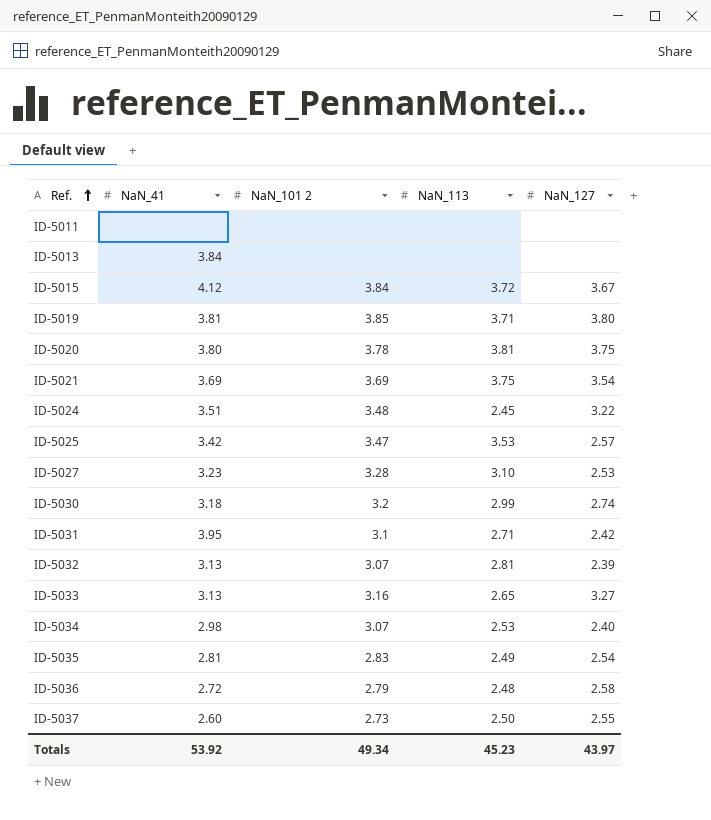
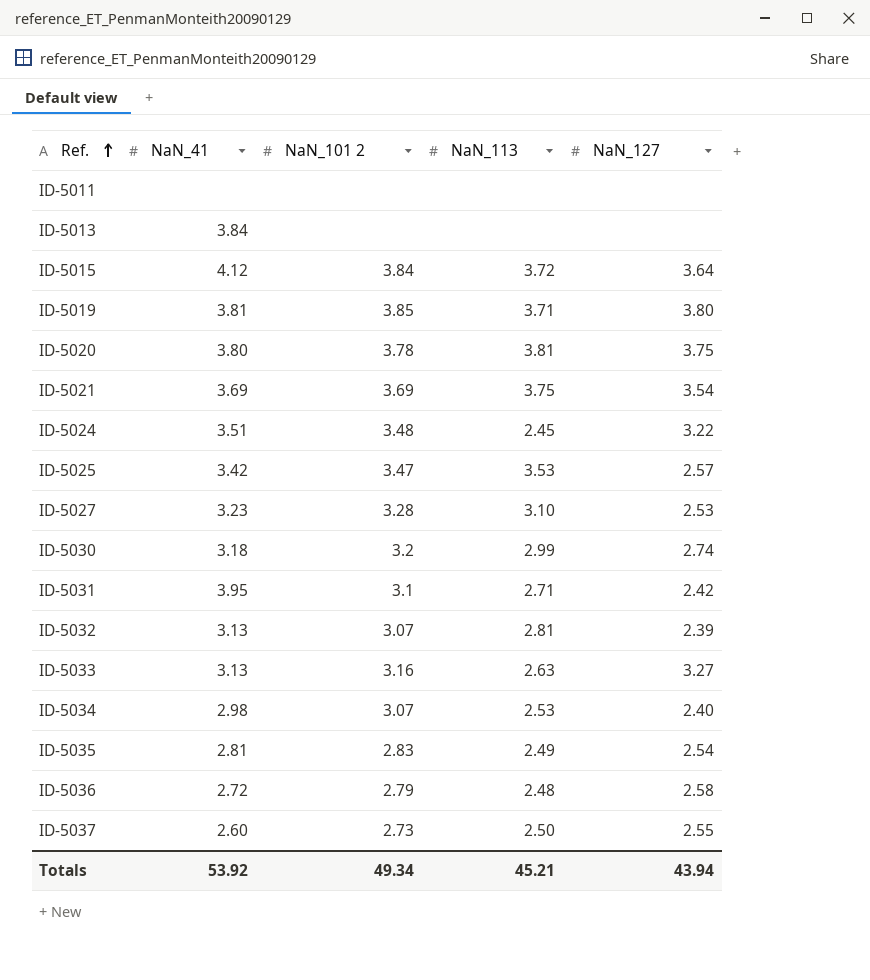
ID-5015 | NaN_127: 3.67 -> 3.64
ID-5033 | NaN_113: 2.65 -> 2.63
Totals | NaN_113: 45.23 -> 45.21
Totals | NaN_127: 43.97 -> 43.94

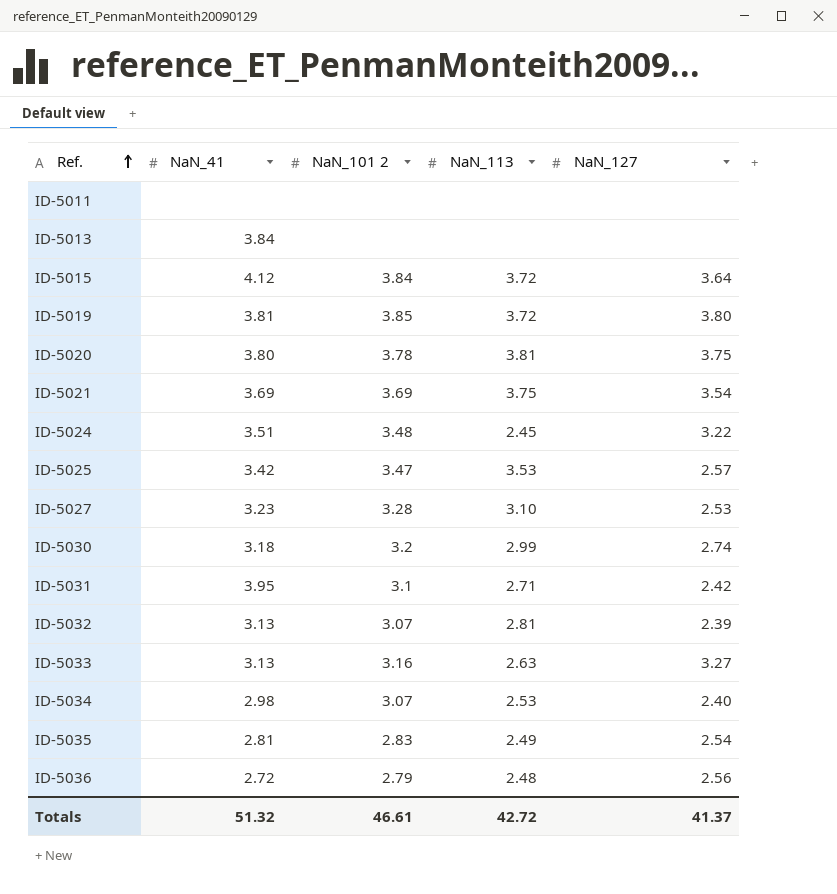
row ID-5037: 2.60 | 2.73 | 2.50 | 2.55 -> none
ID-5019 | NaN_113: 3.71 -> 3.72
ID-5036 | NaN_127: 2.58 -> 2.56
Totals | NaN_41: 53.92 -> 51.32
Totals | NaN_101 2: 49.34 -> 46.61
Totals | NaN_113: 45.21 -> 42.72
Totals | NaN_127: 43.94 -> 41.37

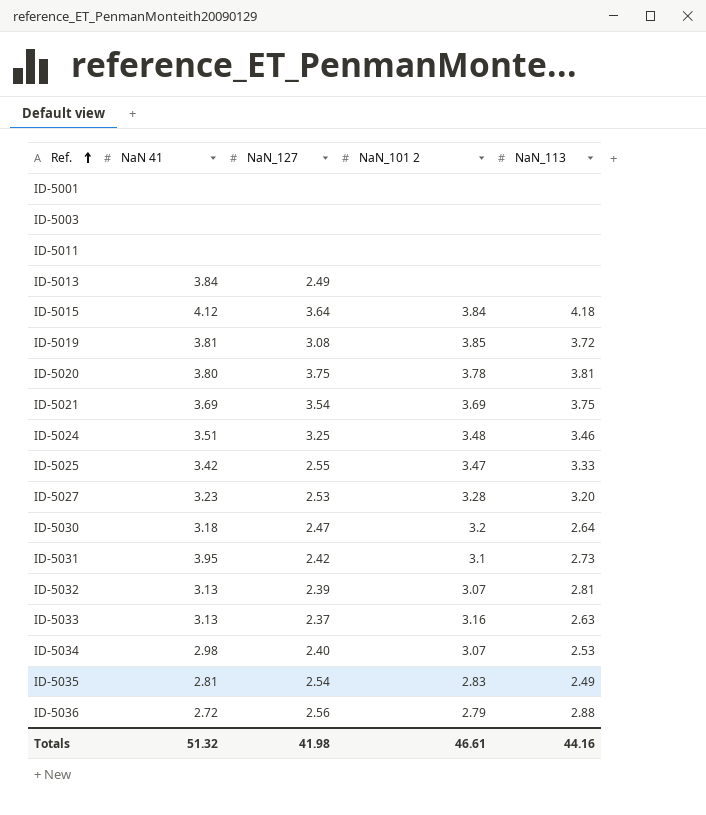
column name: NaN_41 -> NaN 41
column NaN_127 | position: 5 -> 3
row ID-5001: none -> none | none | none | none
row ID-5003: none -> none | none | none | none
ID-5013 | NaN_127: none -> 2.49
ID-5015 | NaN_113: 3.72 -> 4.18
ID-5019 | NaN_127: 3.80 -> 3.08
ID-5024 | NaN_127: 3.22 -> 3.25
ID-5024 | NaN_113: 2.45 -> 3.46
ID-5025 | NaN_127: 2.57 -> 2.55
ID-5025 | NaN_113: 3.53 -> 3.33
ID-5027 | NaN_113: 3.10 -> 3.20
ID-5030 | NaN_127: 2.74 -> 2.47
ID-5030 | NaN_113: 2.99 -> 2.64
ID-5031 | NaN_113: 2.71 -> 2.73
ID-5033 | NaN_127: 3.27 -> 2.37
ID-5036 | NaN_113: 2.48 -> 2.88
Totals | NaN_127: 41.37 -> 41.98
Totals | NaN_113: 42.72 -> 44.16

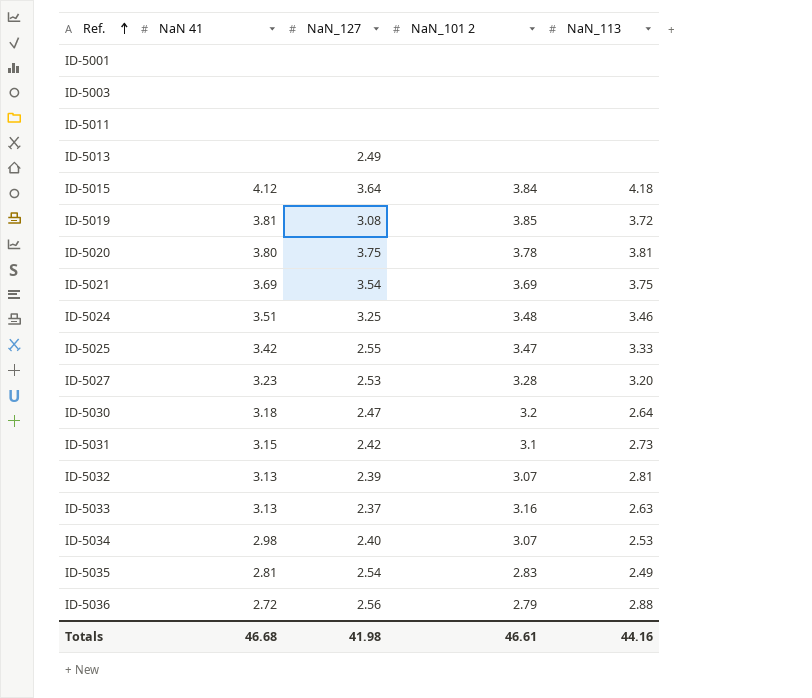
ID-5013 | NaN 41: 3.84 -> none
ID-5031 | NaN 41: 3.95 -> 3.15
Totals | NaN 41: 51.32 -> 46.68

